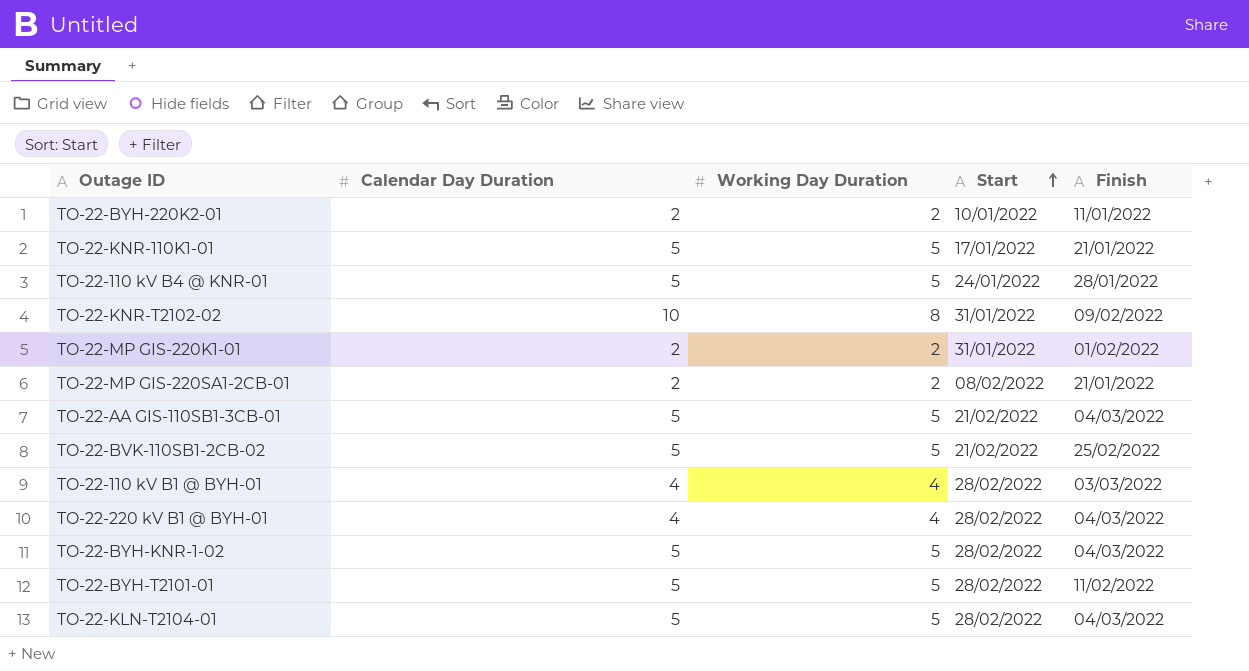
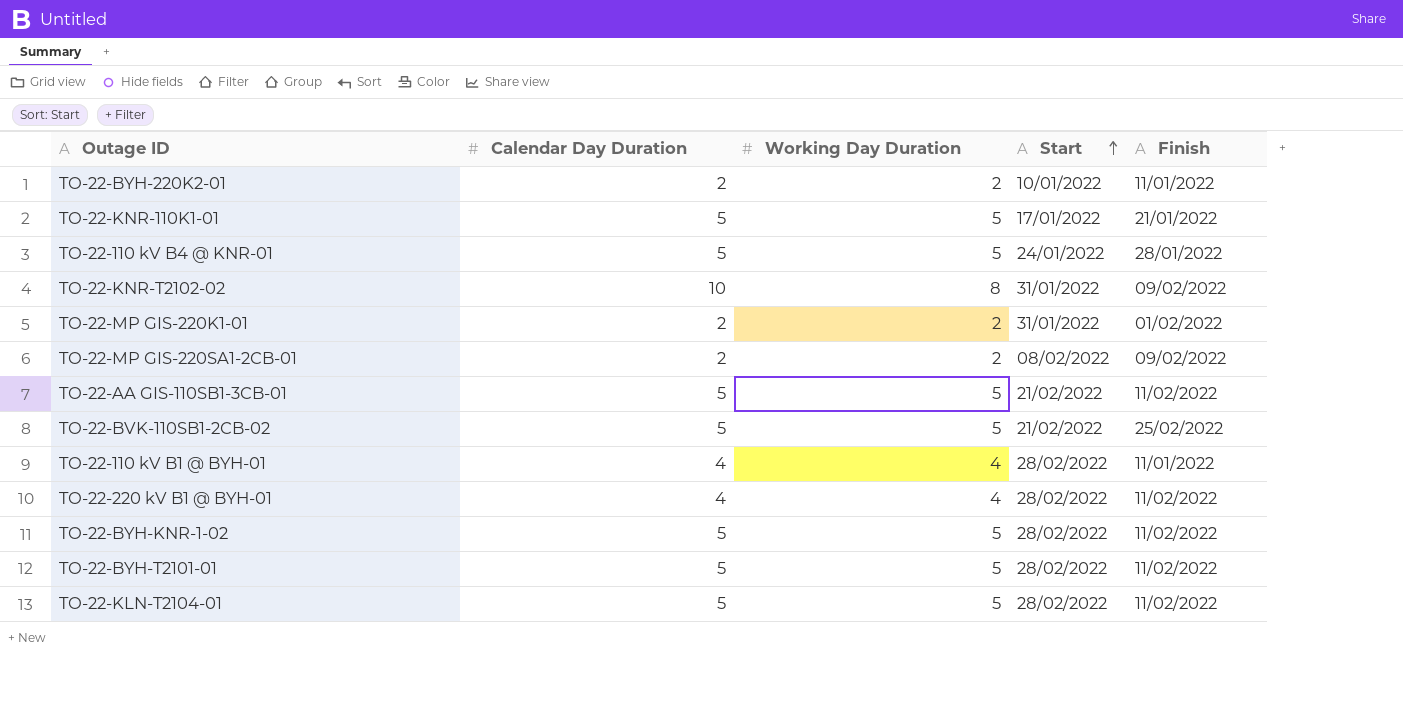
TO-22-MP GIS-220SA1-2CB-01 | Finish: 21/01/2022 -> 09/02/2022
TO-22-AA GIS-110SB1-3CB-01 | Finish: 04/03/2022 -> 11/02/2022
TO-22-110 kV B1 @ BYH-01 | Finish: 03/03/2022 -> 11/01/2022
TO-22-220 kV B1 @ BYH-01 | Finish: 04/03/2022 -> 11/02/2022
TO-22-BYH-KNR-1-02 | Finish: 04/03/2022 -> 11/02/2022
TO-22-KLN-T2104-01 | Finish: 04/03/2022 -> 11/02/2022

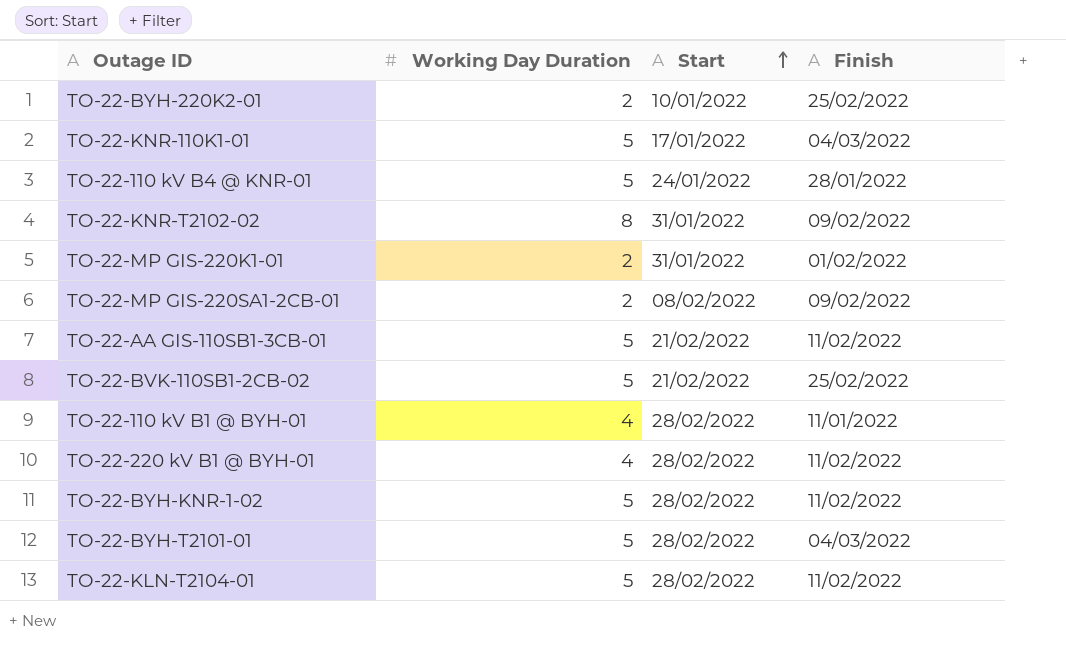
column Calendar Day Duration | position: 2 -> none
TO-22-BYH-220K2-01 | Finish: 11/01/2022 -> 25/02/2022
TO-22-KNR-110K1-01 | Finish: 21/01/2022 -> 04/03/2022
TO-22-BYH-T2101-01 | Finish: 11/02/2022 -> 04/03/2022

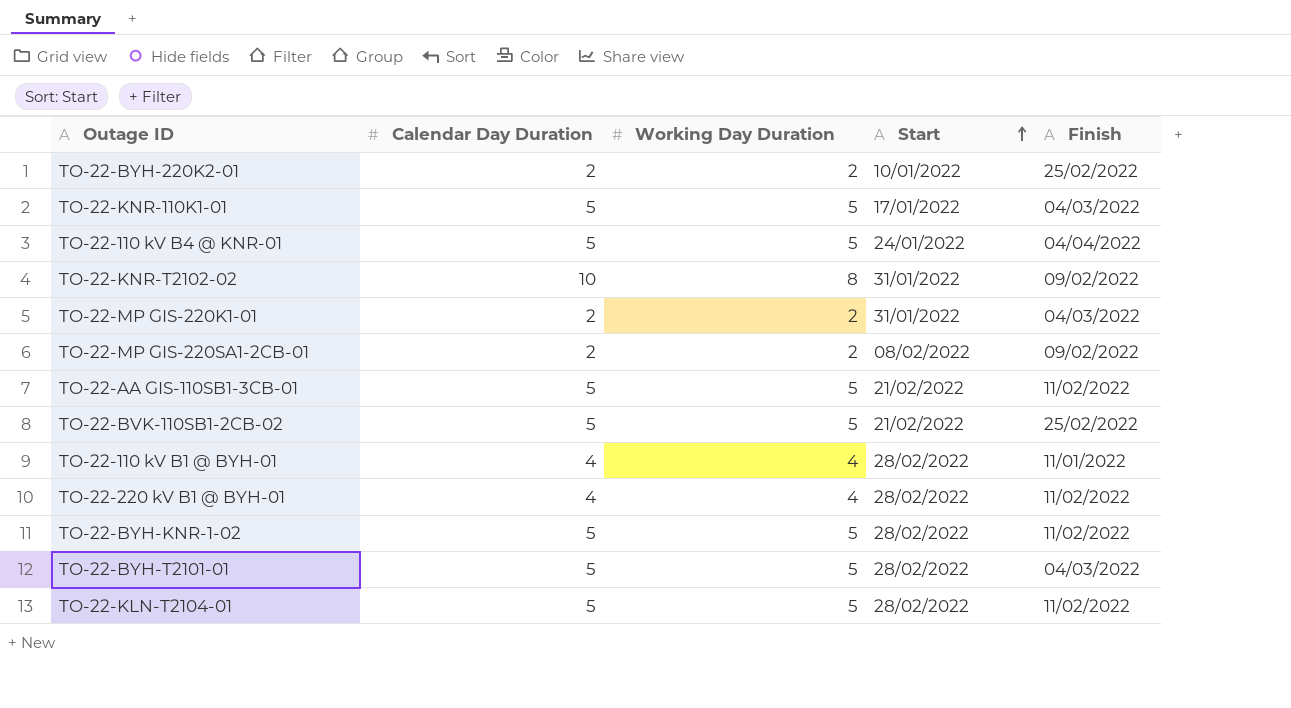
column Calendar Day Duration | position: none -> 2
TO-22-110 kV B4 @ KNR-01 | Finish: 28/01/2022 -> 04/04/2022
TO-22-MP GIS-220K1-01 | Finish: 01/02/2022 -> 04/03/2022

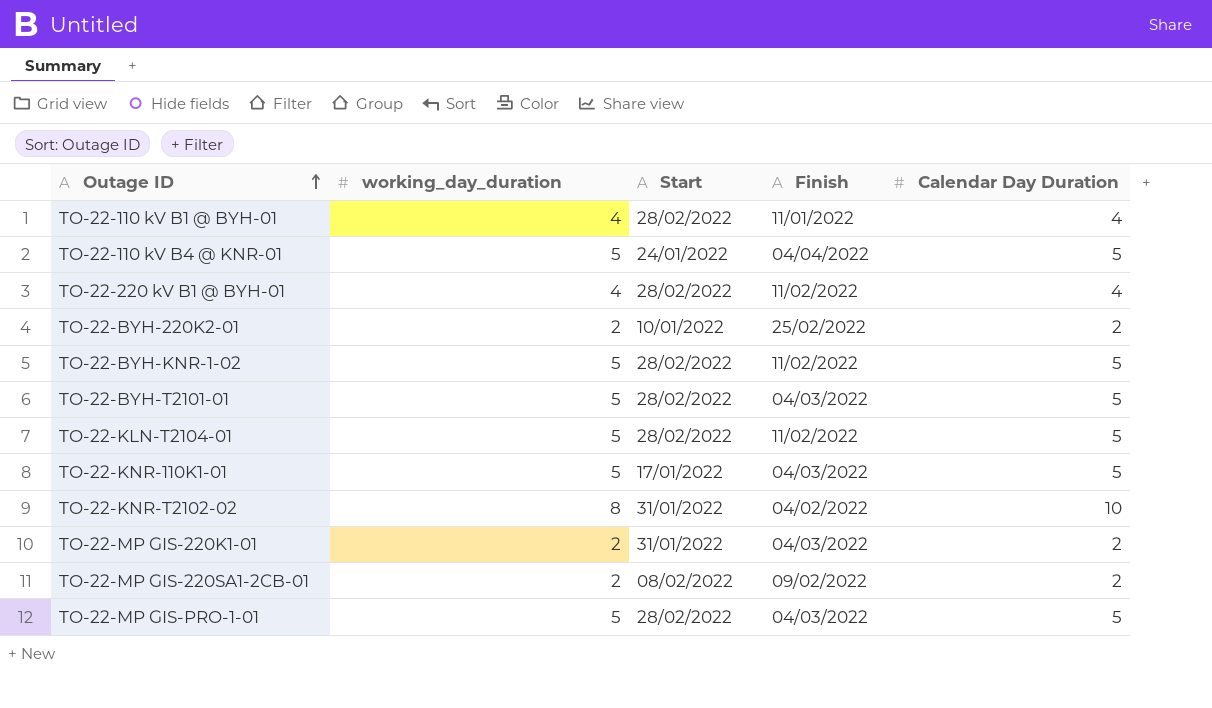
row order: Start ascending -> Outage ID ascending
column name: Working Day Duration -> working_day_duration
column Calendar Day Duration | position: 2 -> 5
row TO-22-AA GIS-110SB1-3CB-01: 5 | 5 | 21/02/2022 | 11/02/2022 -> none
row TO-22-BVK-110SB1-2CB-02: 5 | 5 | 21/02/2022 | 25/02/2022 -> none
TO-22-KNR-T2102-02 | Finish: 09/02/2022 -> 04/02/2022
row TO-22-MP GIS-PRO-1-01: none -> 5 | 28/02/2022 | 04/03/2022 | 5

